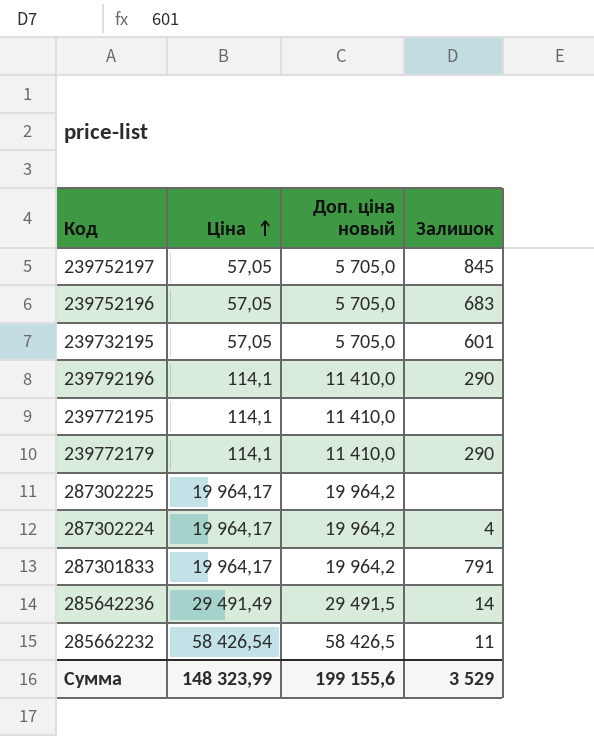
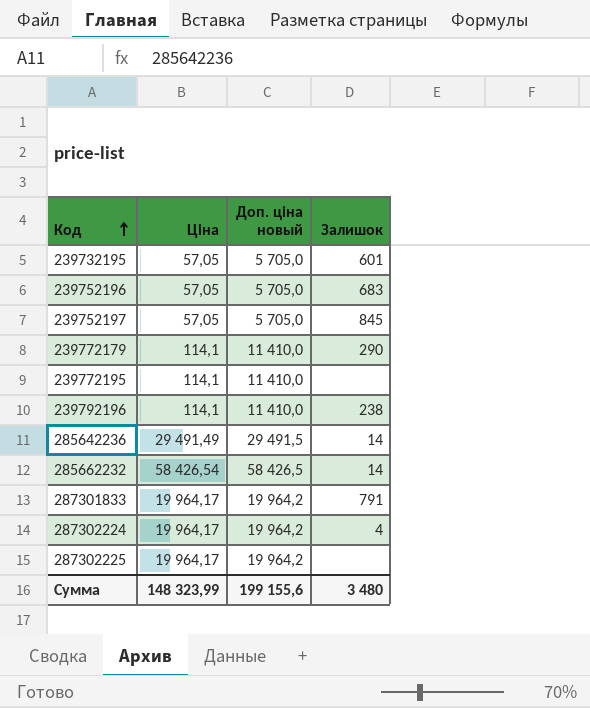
row order: Ціна ascending -> Код ascending
239792196 | Залишок: 290 -> 238
285662232 | Залишок: 11 -> 14
Сумма | Залишок: 3 529 -> 3 480

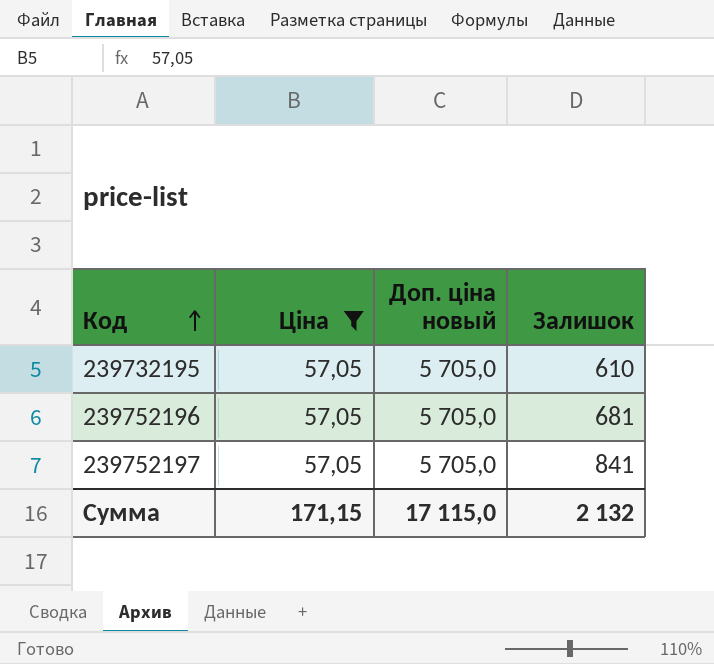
filter: none -> Ціна = 57,05
239732195 | Залишок: 601 -> 610
239752196 | Залишок: 683 -> 681
239752197 | Залишок: 845 -> 841
Сумма | Ціна: 148 323,99 -> 171,15
Сумма | Доп. ціна новый: 199 155,6 -> 17 115,0
Сумма | Залишок: 3 480 -> 2 132

